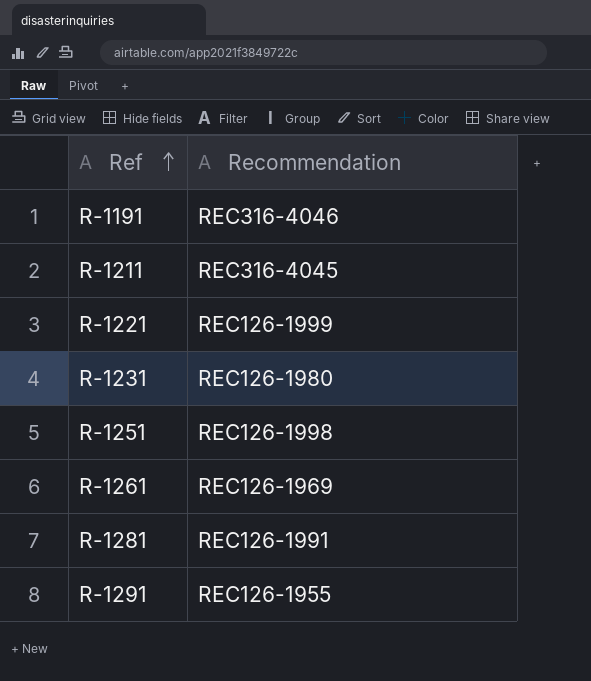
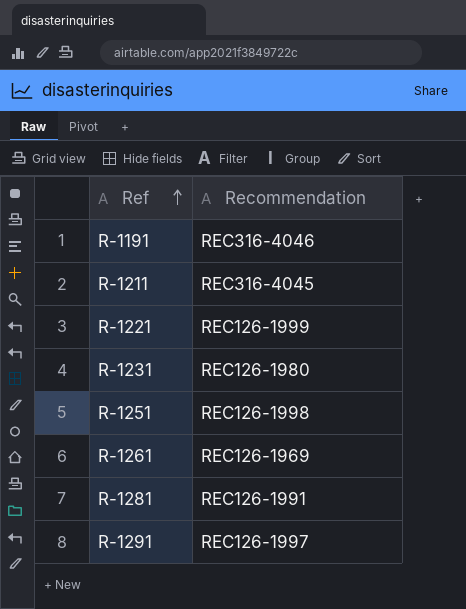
R-1291 | Recommendation: REC126-1955 -> REC126-1997

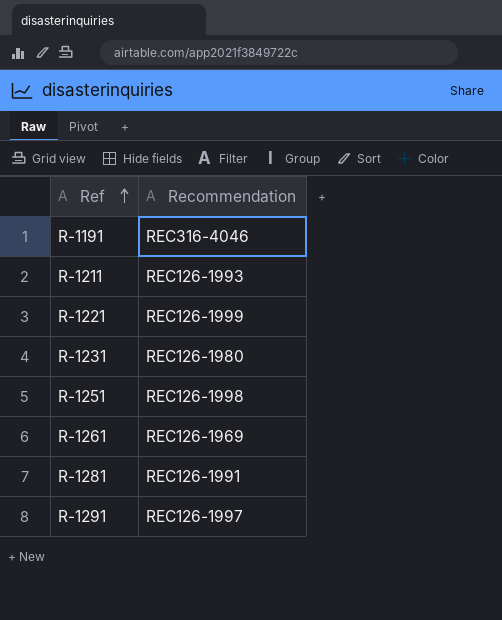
R-1211 | Recommendation: REC316-4045 -> REC126-1993

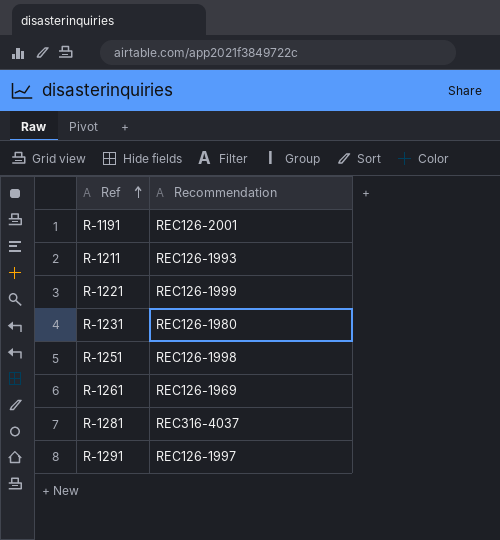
R-1191 | Recommendation: REC316-4046 -> REC126-2001
R-1281 | Recommendation: REC126-1991 -> REC316-4037

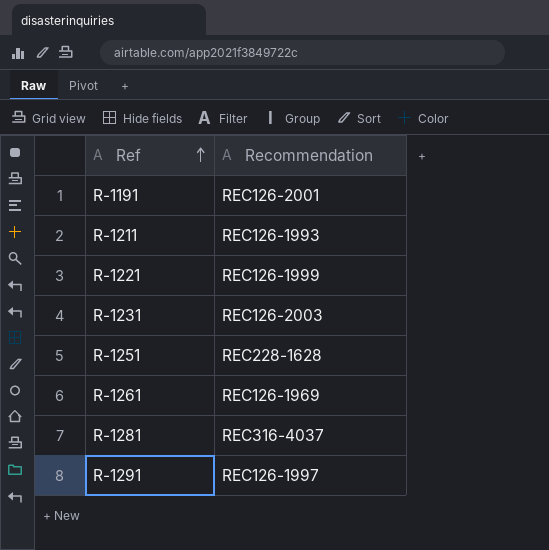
R-1231 | Recommendation: REC126-1980 -> REC126-2003
R-1251 | Recommendation: REC126-1998 -> REC228-1628

